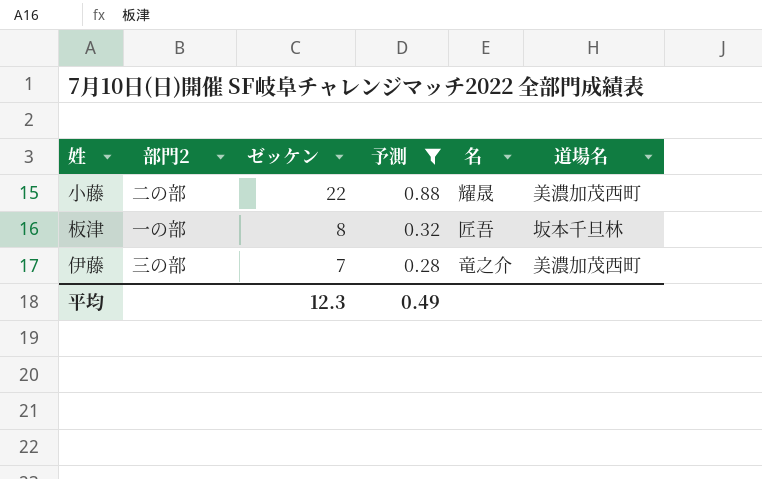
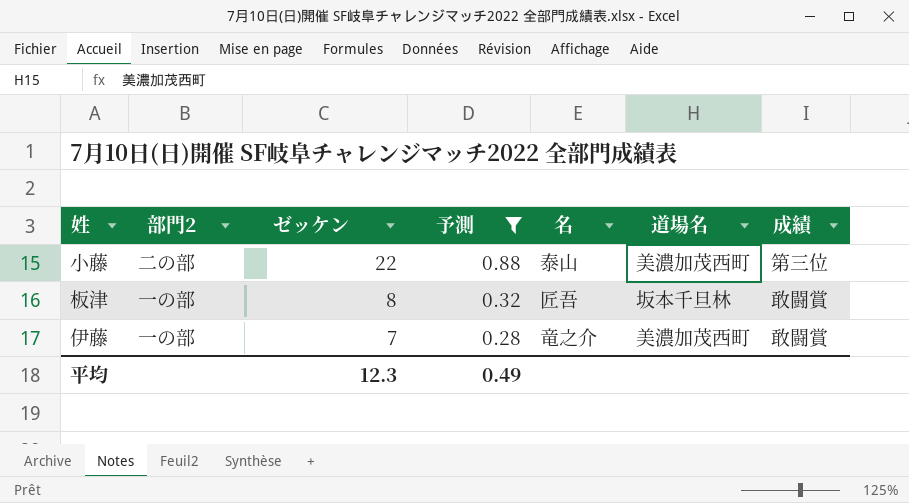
column 成績 | position: none -> 7
小藤 | 名: 耀晟 -> 泰山
伊藤 | 部門2: 三の部 -> 一の部

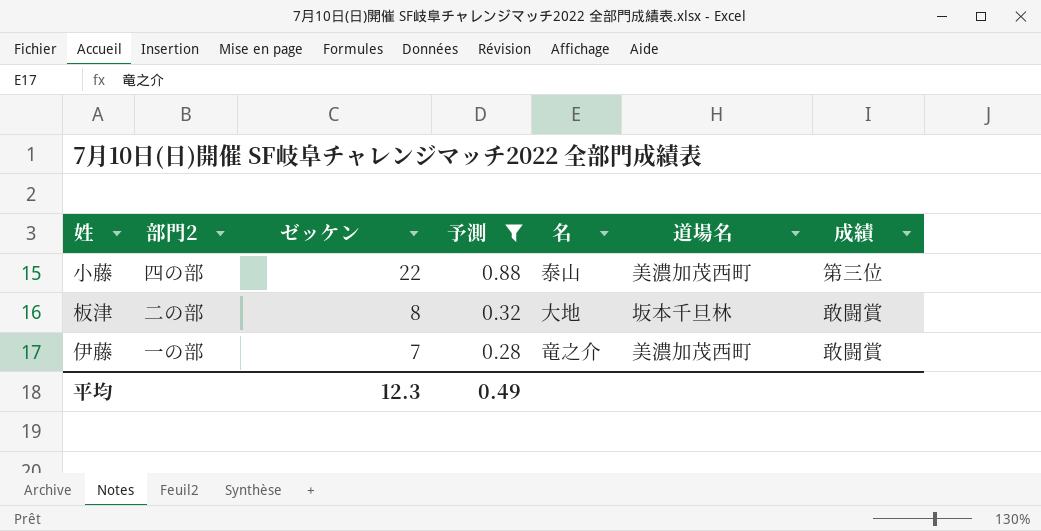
小藤 | 部門2: 二の部 -> 四の部
板津 | 部門2: 一の部 -> 二の部
板津 | 名: 匠吾 -> 大地

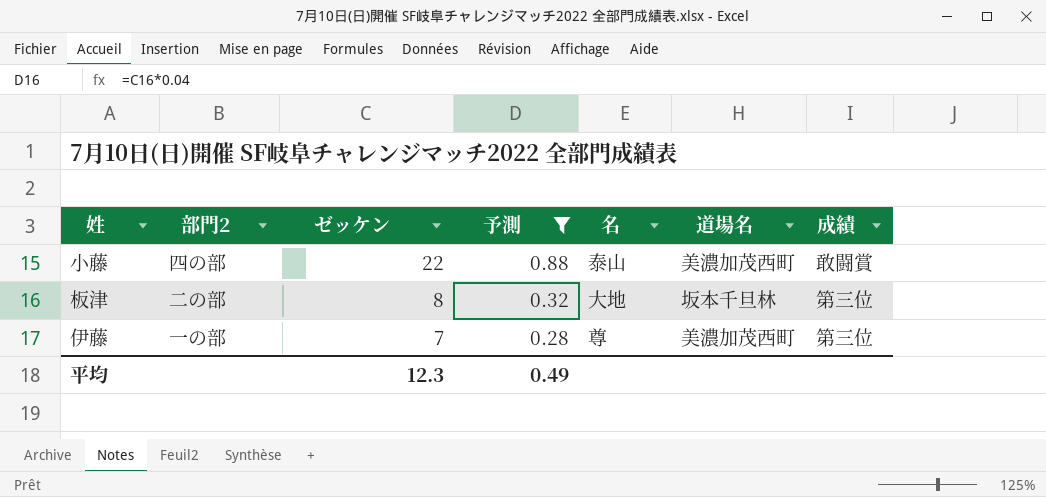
小藤 | 成績: 第三位 -> 敢闘賞
板津 | 成績: 敢闘賞 -> 第三位
伊藤 | 名: 竜之介 -> 尊
伊藤 | 成績: 敢闘賞 -> 第三位

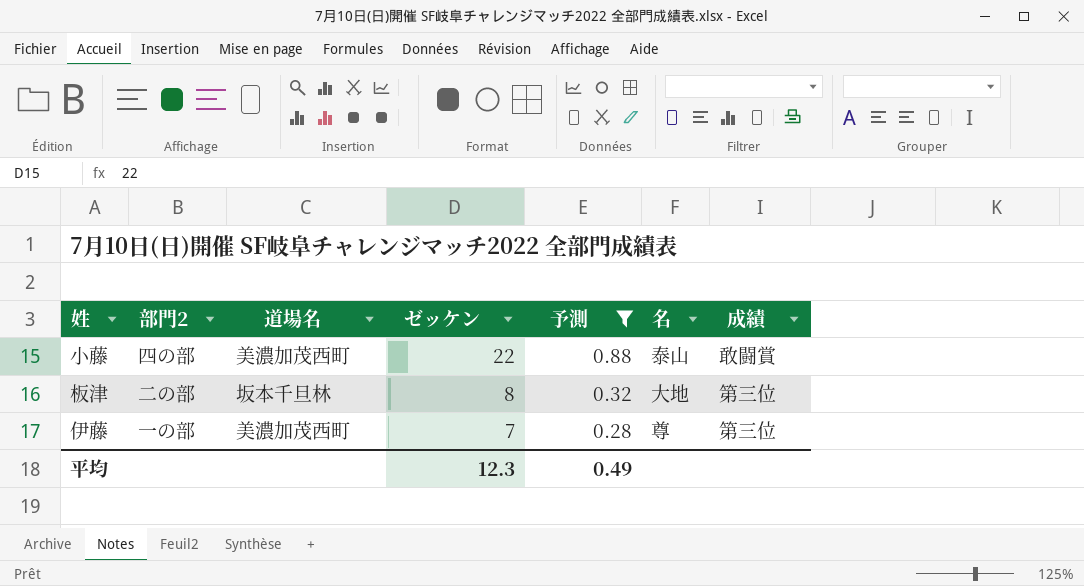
column 道場名 | position: 6 -> 3

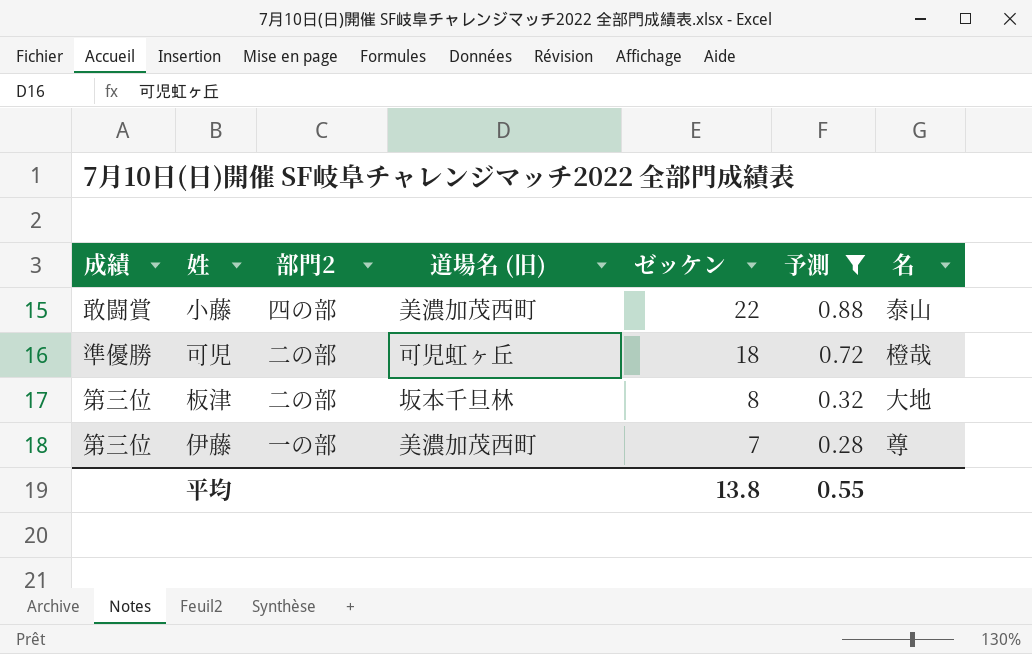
column 成績 | position: 7 -> 1
column name: 道場名 -> 道場名 (旧)
row 可児: none -> 準優勝 | 二の部 | 可児虹ヶ丘 | 18 | 0.72 | 橙哉
平均 | ゼッケン: 12.3 -> 13.8
平均 | 予測: 0.49 -> 0.55

